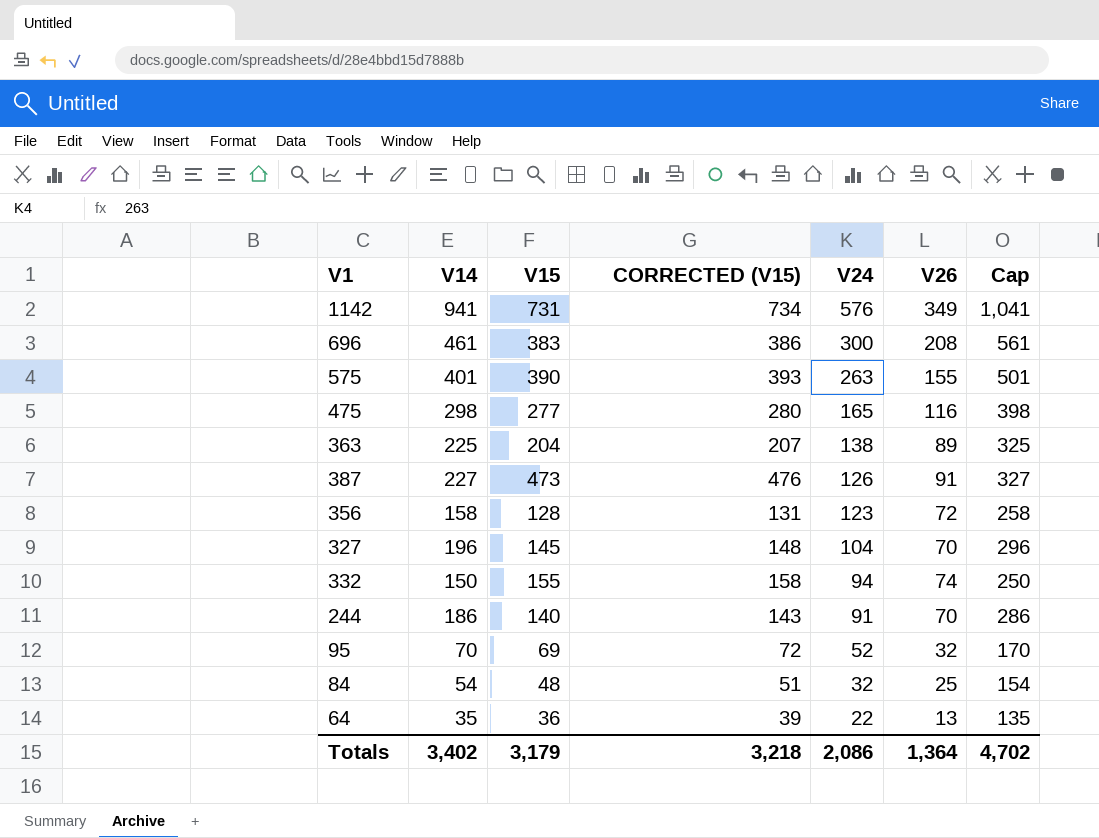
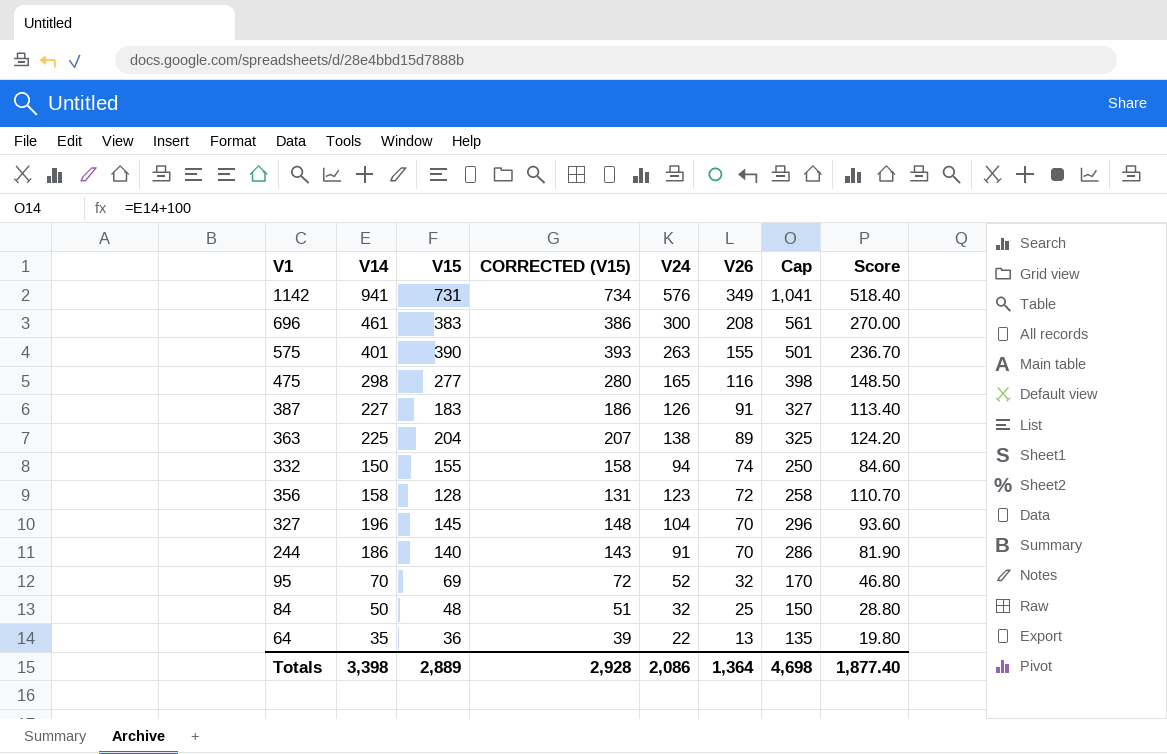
row order: V24 descending -> V26 descending
column Score | formula: none -> [V24] * 0.9
387 | V15: 473 -> 183
387 | CORRECTED (V15): 476 -> 186
84 | V14: 54 -> 50
84 | Cap: 154 -> 150
Totals | V14: 3,402 -> 3,398
Totals | V15: 3,179 -> 2,889
Totals | CORRECTED (V15): 3,218 -> 2,928
Totals | Cap: 4,702 -> 4,698

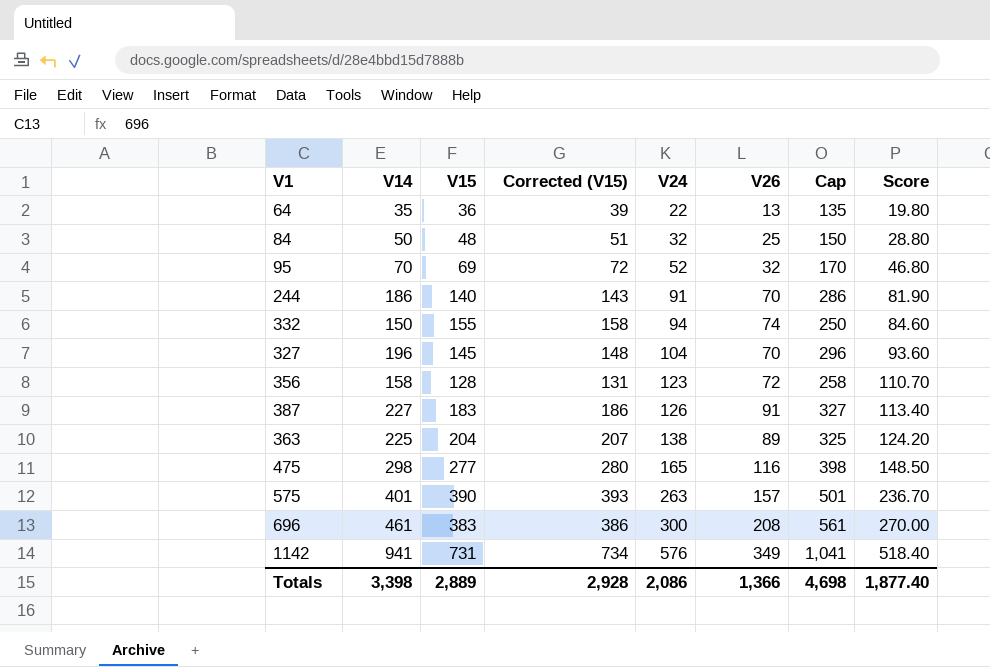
row order: V26 descending -> V24 ascending
column name: CORRECTED (V15) -> Corrected (V15)
575 | V26: 155 -> 157
Totals | V26: 1,364 -> 1,366

